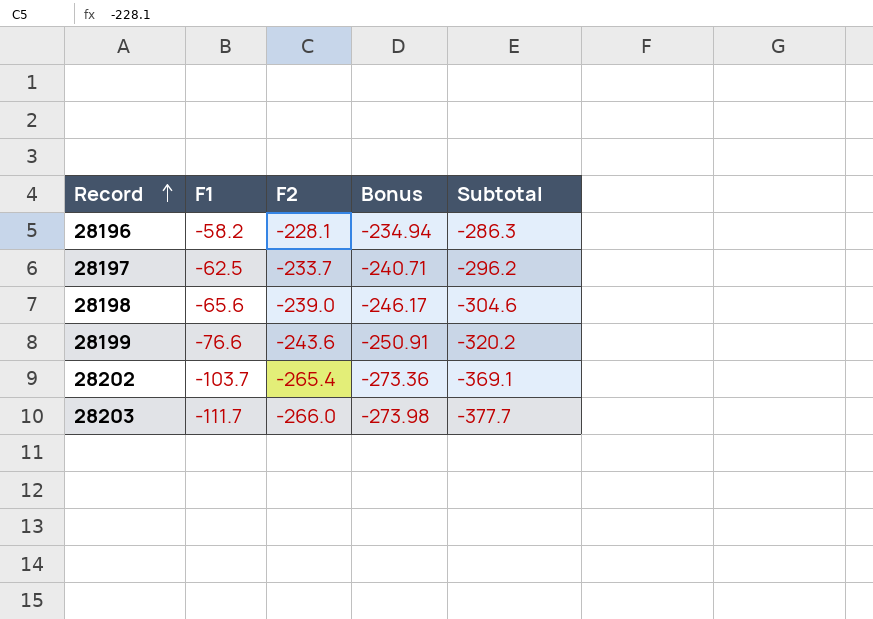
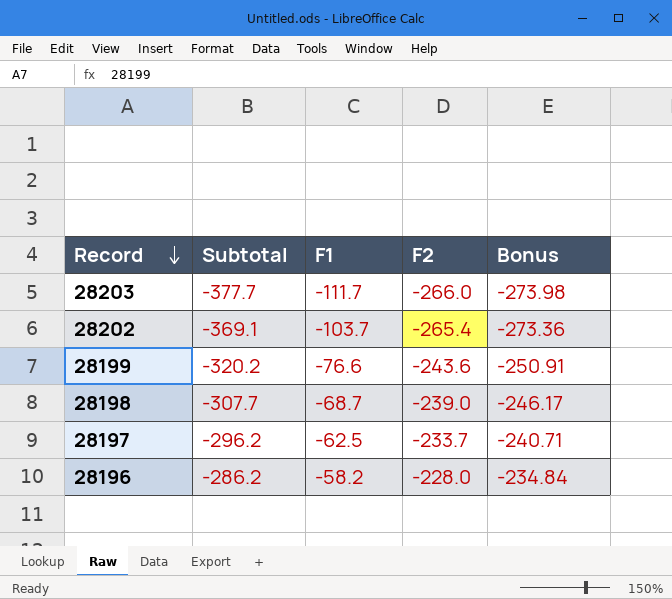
row order: Record ascending -> Record descending
column Subtotal | position: 5 -> 2
28198 | Subtotal: -304.6 -> -307.7
28198 | F1: -65.6 -> -68.7
28196 | Subtotal: -286.3 -> -286.2
28196 | F2: -228.1 -> -228.0
28196 | Bonus: -234.94 -> -234.84

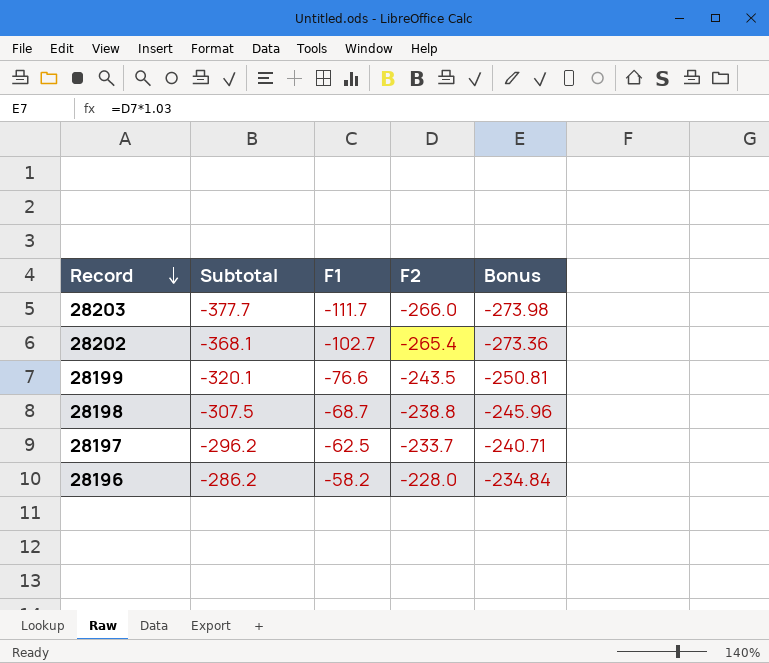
28202 | Subtotal: -369.1 -> -368.1
28202 | F1: -103.7 -> -102.7
28199 | Subtotal: -320.2 -> -320.1
28199 | F2: -243.6 -> -243.5
28199 | Bonus: -250.91 -> -250.81
28198 | Subtotal: -307.7 -> -307.5
28198 | F2: -239.0 -> -238.8
28198 | Bonus: -246.17 -> -245.96

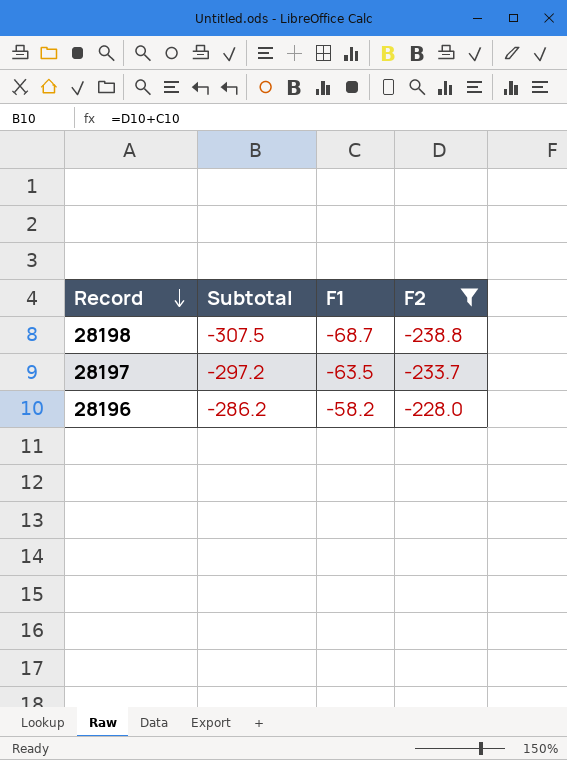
filter: none -> F2 >= -238.8
column Bonus | formula: [F2] * 1.03 -> none
28197 | Subtotal: -296.2 -> -297.2
28197 | F1: -62.5 -> -63.5

